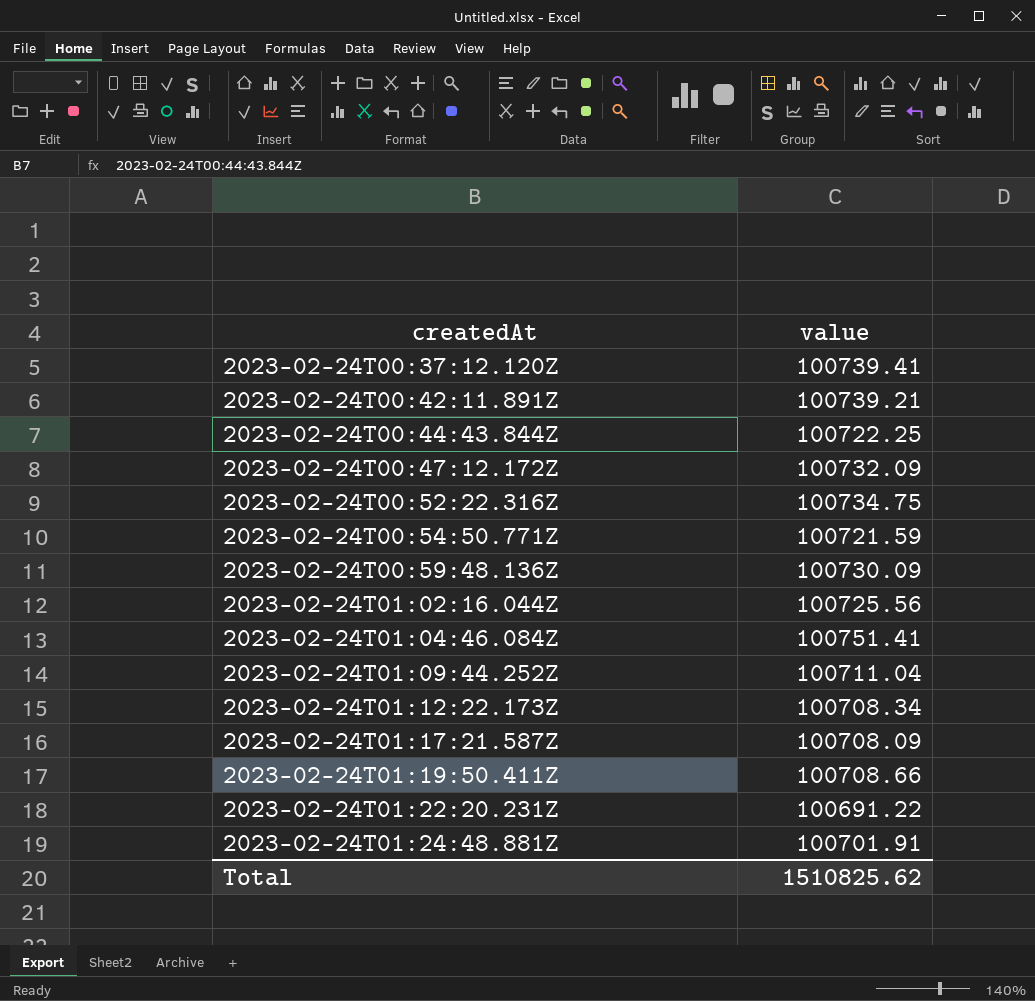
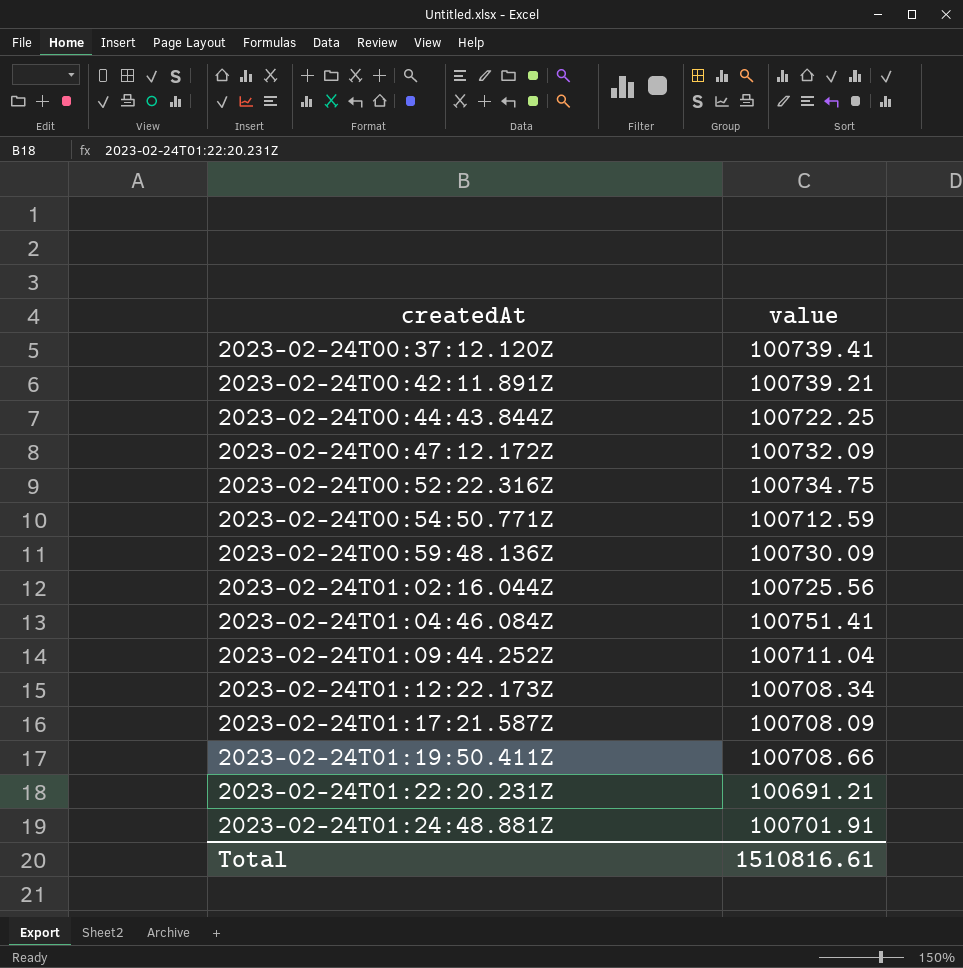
2023-02-24T00:54:50.771Z | value: 100721.59 -> 100712.59
2023-02-24T01:22:20.231Z | value: 100691.22 -> 100691.21
Total | value: 1510825.62 -> 1510816.61

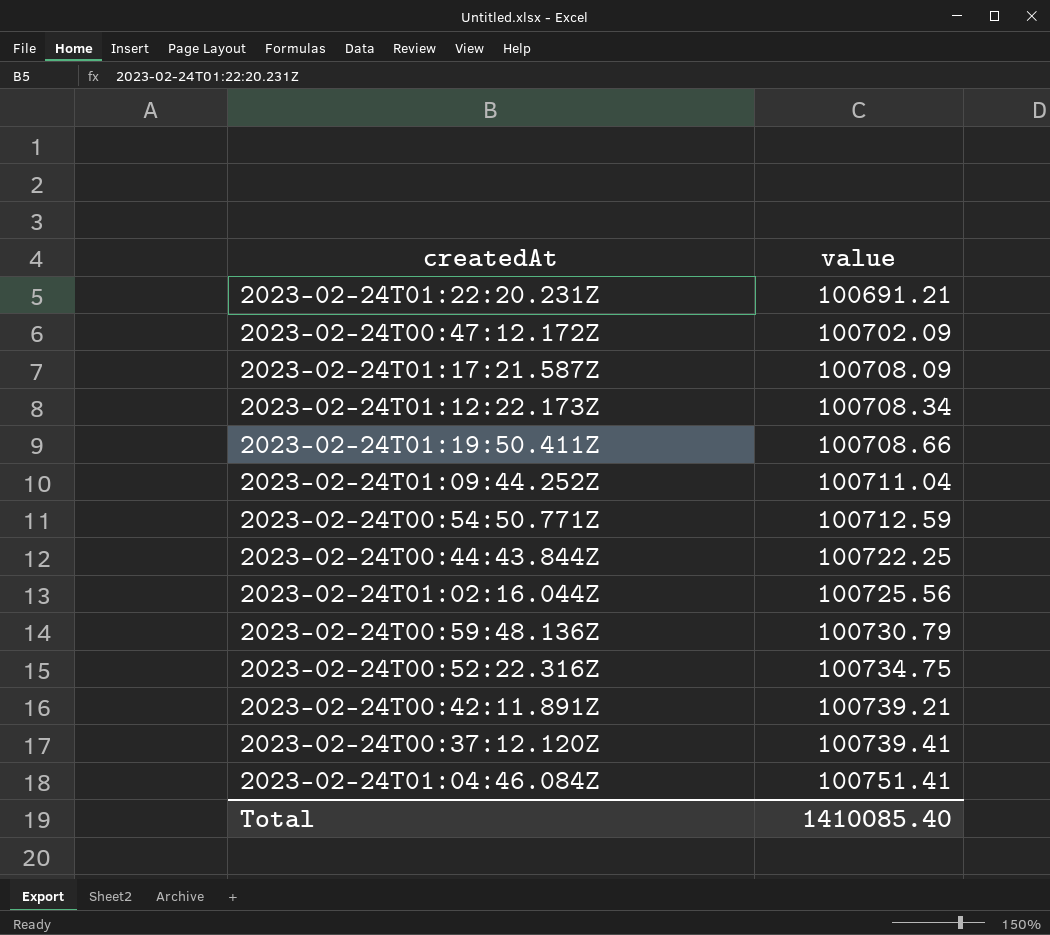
row order: createdAt ascending -> value ascending
row 2023-02-24T01:24:48.881Z: 100701.91 -> none
2023-02-24T00:47:12.172Z | value: 100732.09 -> 100702.09
2023-02-24T00:59:48.136Z | value: 100730.09 -> 100730.79
Total | value: 1510816.61 -> 1410085.40

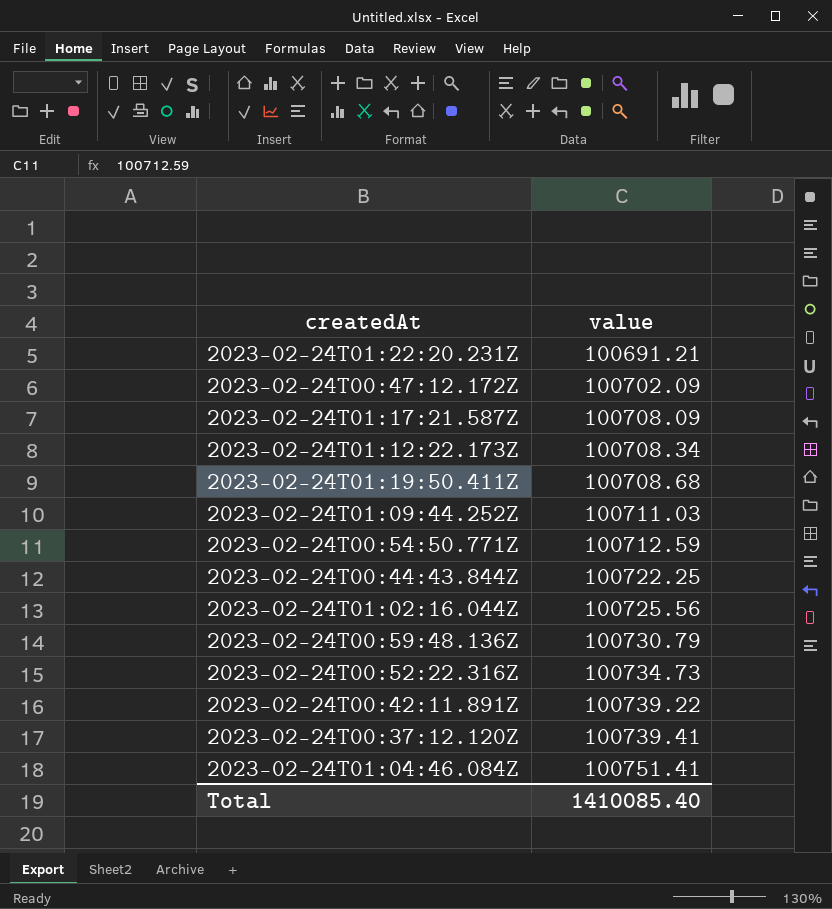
2023-02-24T01:19:50.411Z | value: 100708.66 -> 100708.68
2023-02-24T01:09:44.252Z | value: 100711.04 -> 100711.03
2023-02-24T00:52:22.316Z | value: 100734.75 -> 100734.73
2023-02-24T00:42:11.891Z | value: 100739.21 -> 100739.22

